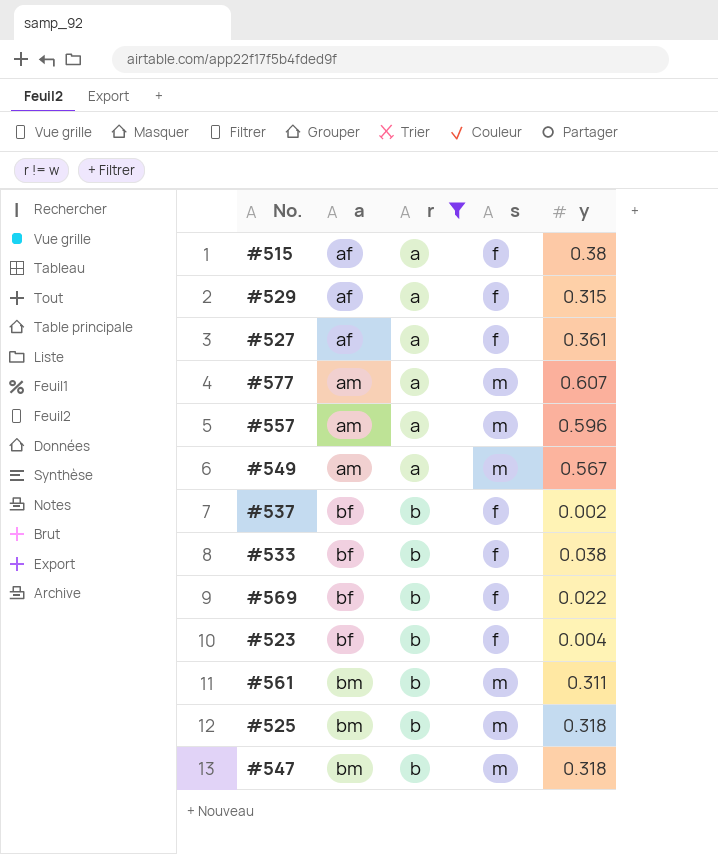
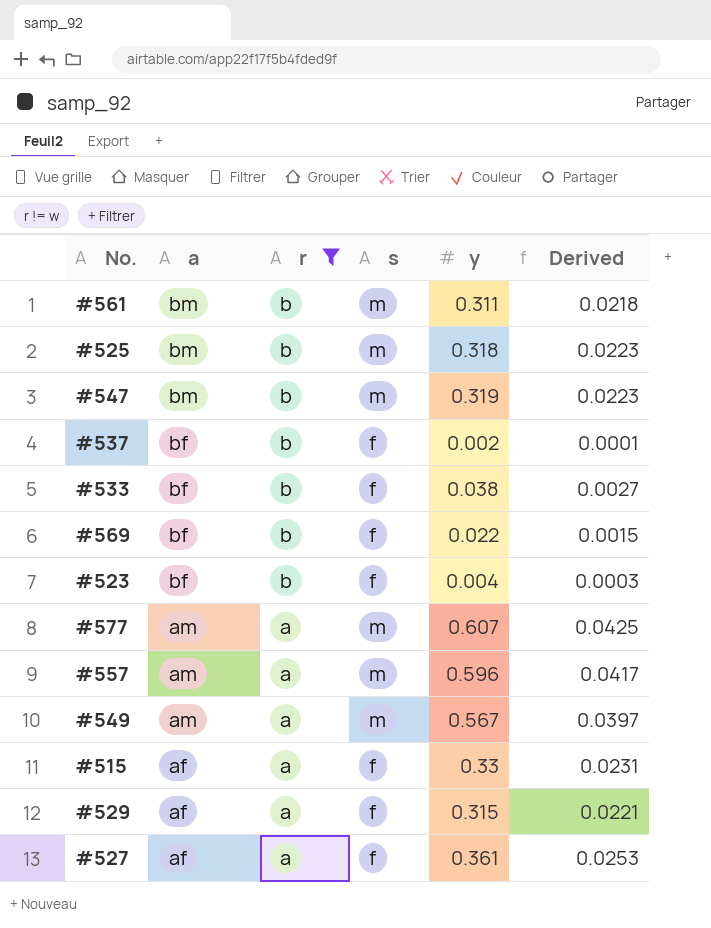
row order: a ascending -> a descending
column Derived | formula: none -> [y] * 0.07
#547 | y: 0.318 -> 0.319
#515 | y: 0.38 -> 0.33

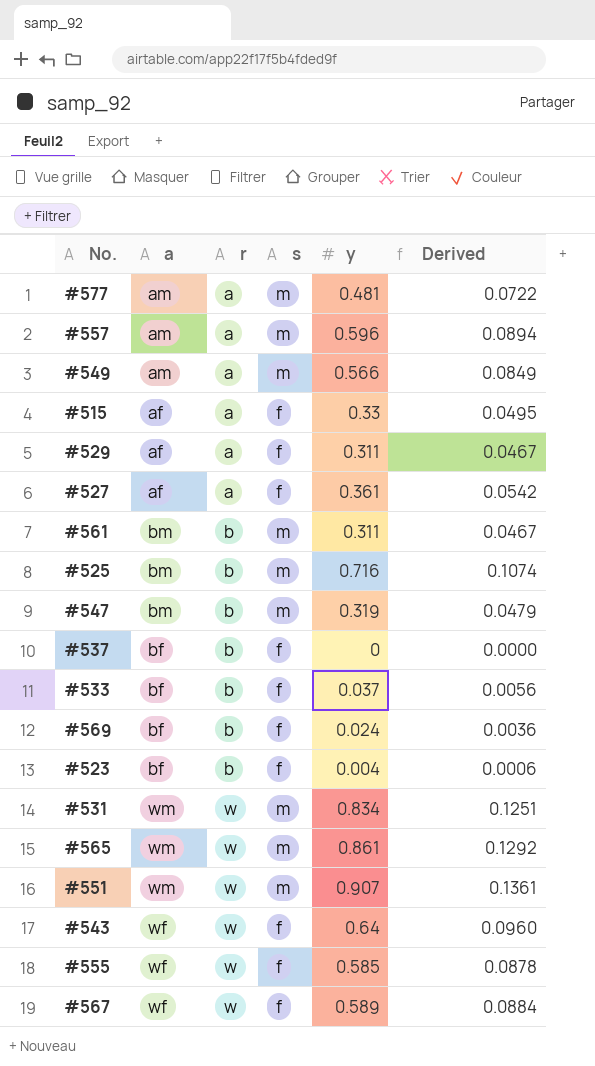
filter: r != w -> none
row order: a descending -> r ascending
column Derived | formula: [y] * 0.07 -> [y] * 0.15
#577 | y: 0.607 -> 0.481
#549 | y: 0.567 -> 0.566
#529 | y: 0.315 -> 0.311
#525 | y: 0.318 -> 0.716
#537 | y: 0.002 -> 0
#533 | y: 0.038 -> 0.037
#569 | y: 0.022 -> 0.024

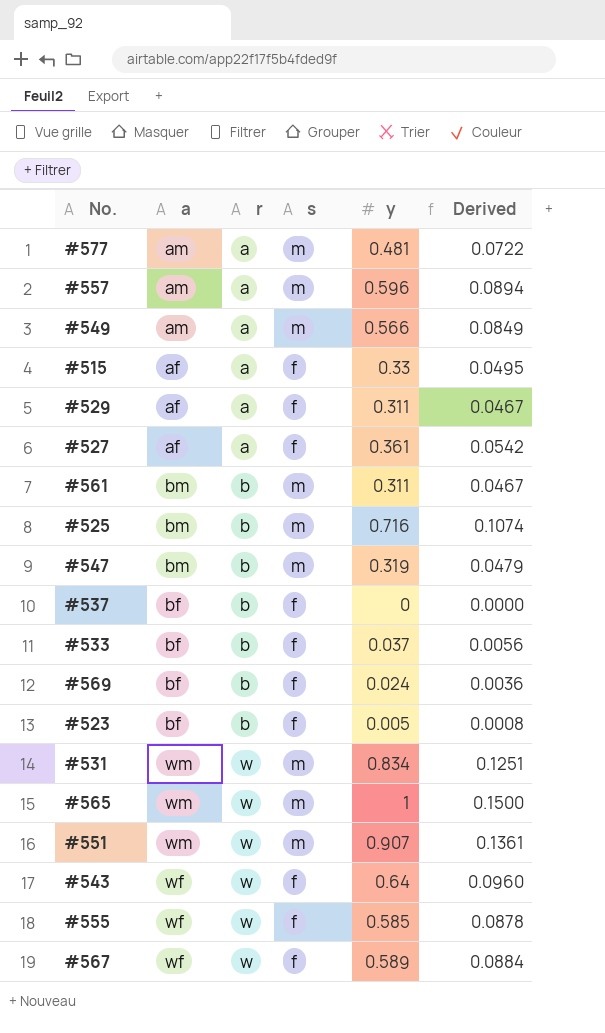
#523 | y: 0.004 -> 0.005
#523 | Derived: 0.0006 -> 0.0008
#565 | y: 0.861 -> 1
#565 | Derived: 0.1292 -> 0.1500

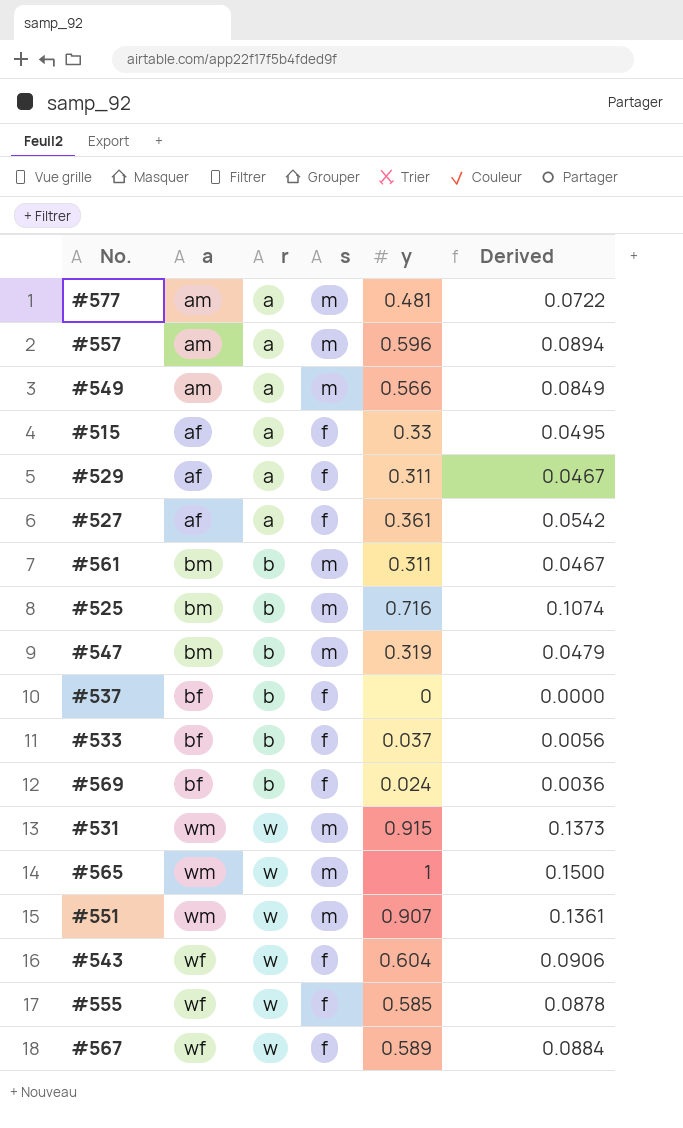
row #523: bf | b | f | 0.005 | 0.0008 -> none
#531 | y: 0.834 -> 0.915
#531 | Derived: 0.1251 -> 0.1373
#543 | y: 0.64 -> 0.604
#543 | Derived: 0.0960 -> 0.0906

